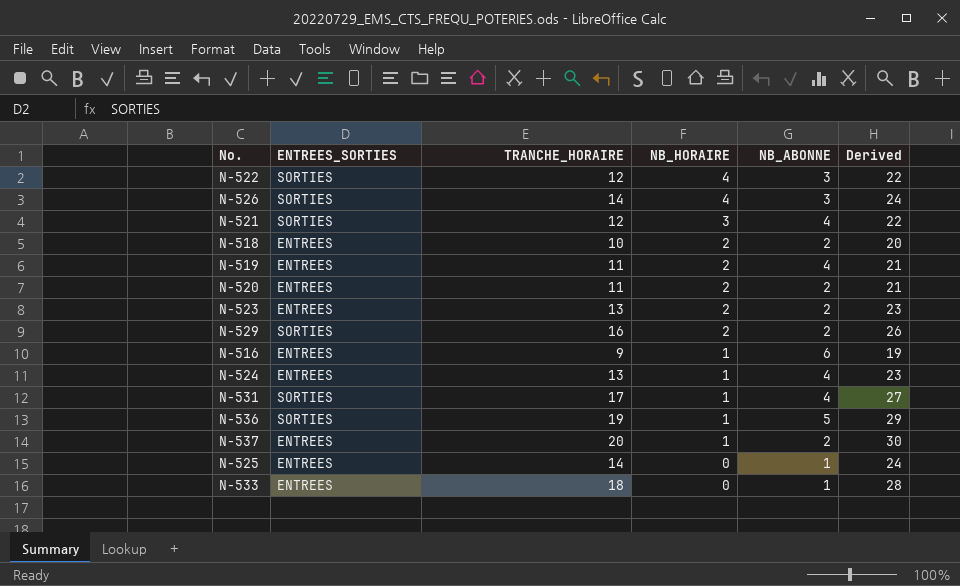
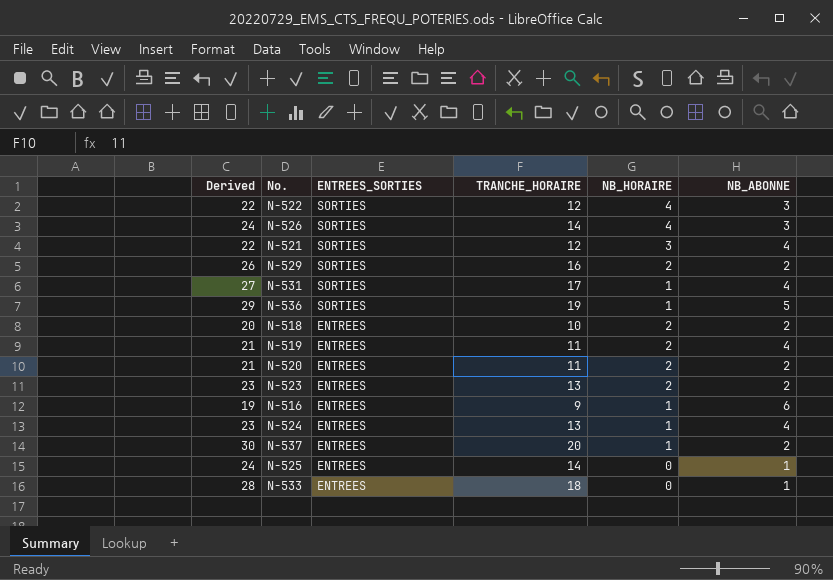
row order: NB_HORAIRE descending -> ENTREES_SORTIES descending
column Derived | position: 6 -> 1

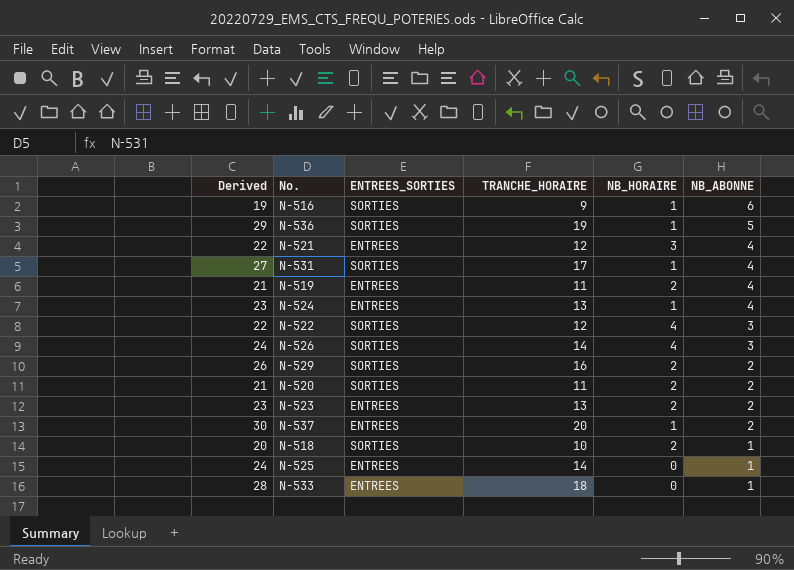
row order: ENTREES_SORTIES descending -> NB_ABONNE descending
N-516 | ENTREES_SORTIES: ENTREES -> SORTIES
N-521 | ENTREES_SORTIES: SORTIES -> ENTREES
N-520 | ENTREES_SORTIES: ENTREES -> SORTIES
N-518 | ENTREES_SORTIES: ENTREES -> SORTIES
N-518 | NB_ABONNE: 2 -> 1

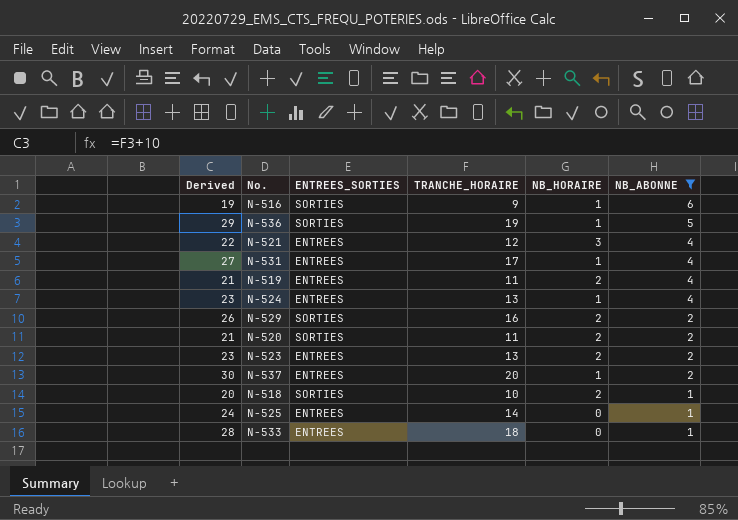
filter: none -> NB_ABONNE != 3
N-531 | ENTREES_SORTIES: SORTIES -> ENTREES

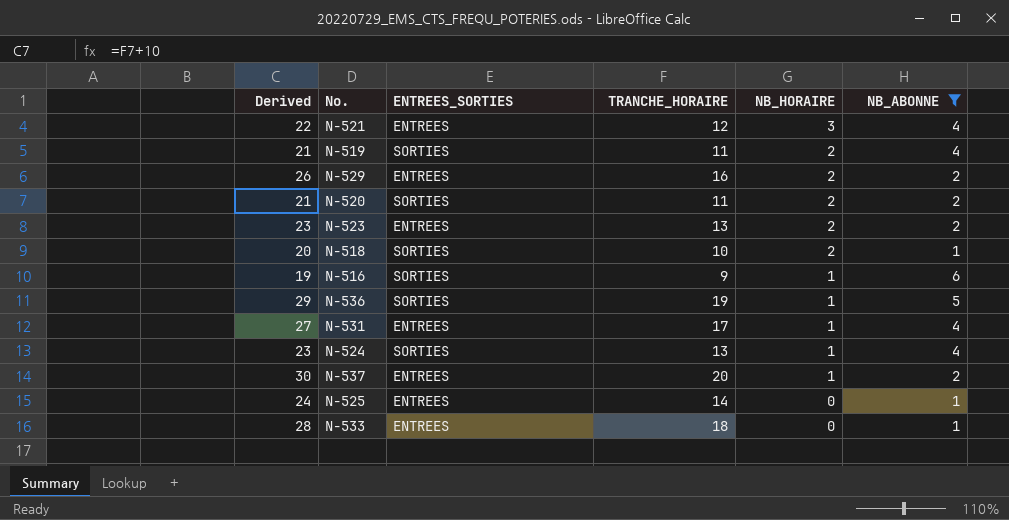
row order: NB_ABONNE descending -> NB_HORAIRE descending
N-519 | ENTREES_SORTIES: ENTREES -> SORTIES
N-529 | ENTREES_SORTIES: SORTIES -> ENTREES
N-524 | ENTREES_SORTIES: ENTREES -> SORTIES

